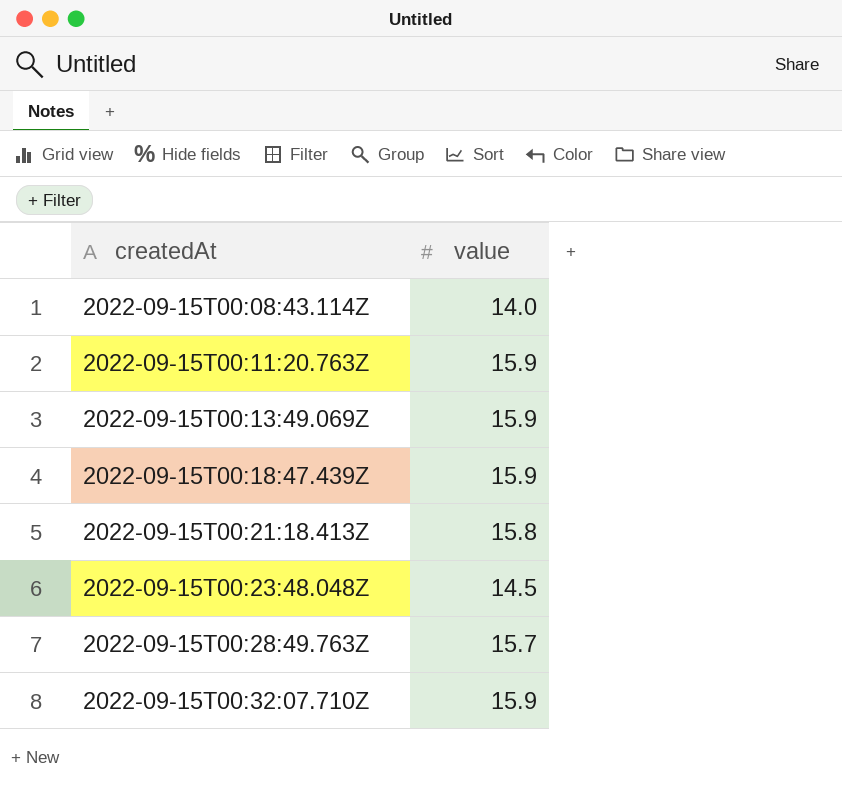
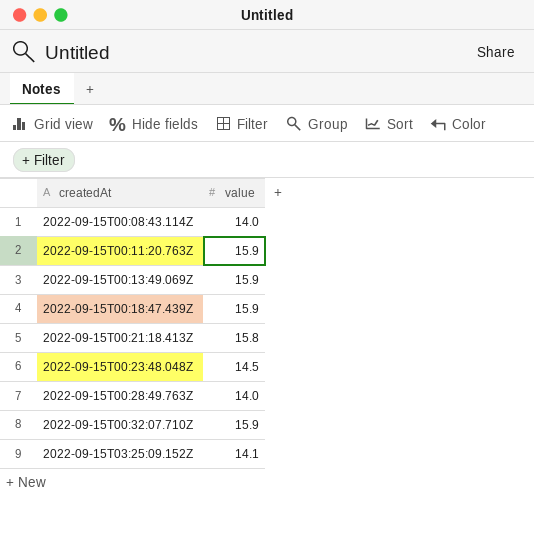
2022-09-15T00:28:49.763Z | value: 15.7 -> 14.0
row 2022-09-15T03:25:09.152Z: none -> 14.1

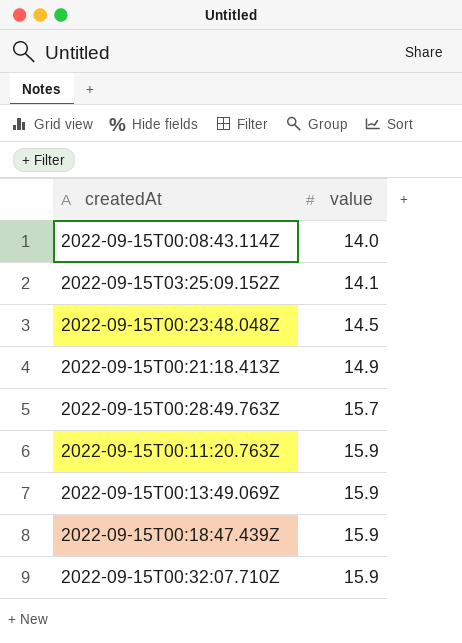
row order: createdAt ascending -> value ascending
2022-09-15T00:21:18.413Z | value: 15.8 -> 14.9
2022-09-15T00:28:49.763Z | value: 14.0 -> 15.7

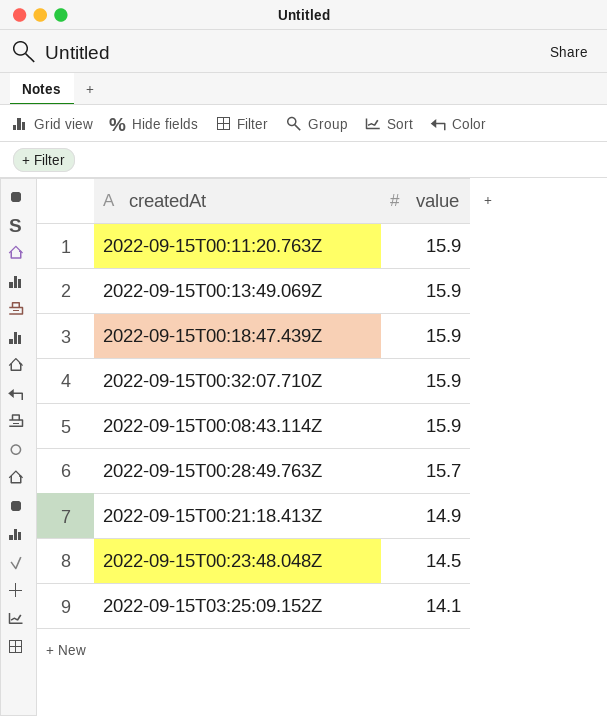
row order: value ascending -> value descending
2022-09-15T00:08:43.114Z | value: 14.0 -> 15.9

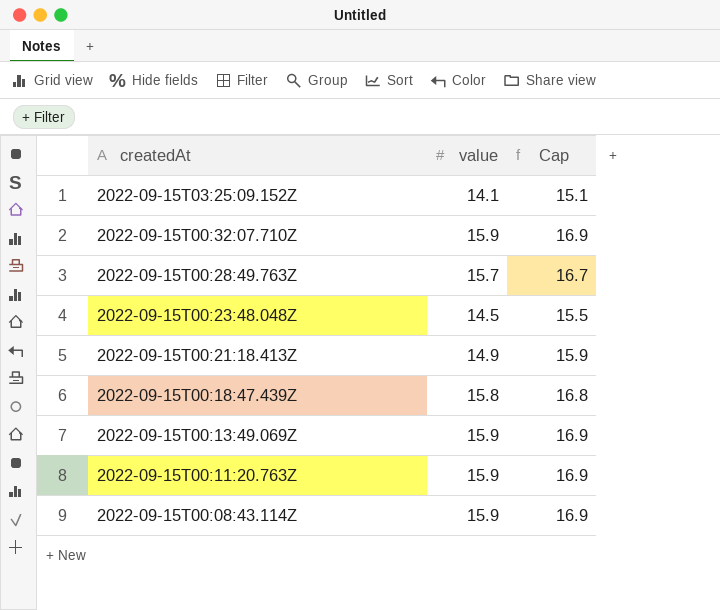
row order: value descending -> createdAt descending
column Cap | formula: none -> [value] + 1
2022-09-15T00:18:47.439Z | value: 15.9 -> 15.8

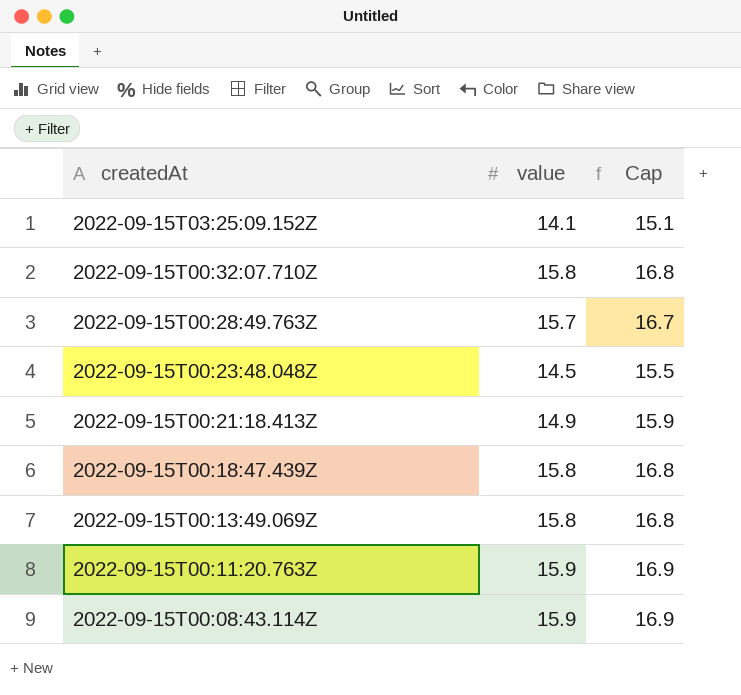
2022-09-15T00:32:07.710Z | value: 15.9 -> 15.8
2022-09-15T00:32:07.710Z | Cap: 16.9 -> 16.8
2022-09-15T00:13:49.069Z | value: 15.9 -> 15.8
2022-09-15T00:13:49.069Z | Cap: 16.9 -> 16.8

